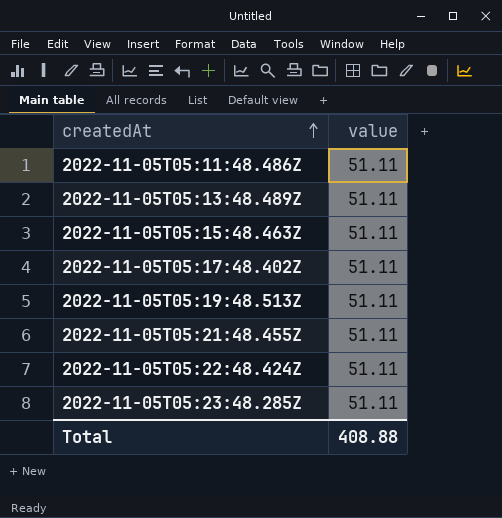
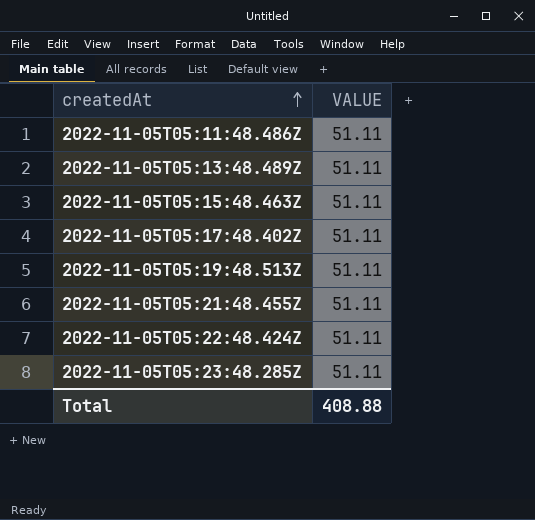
column name: value -> VALUE

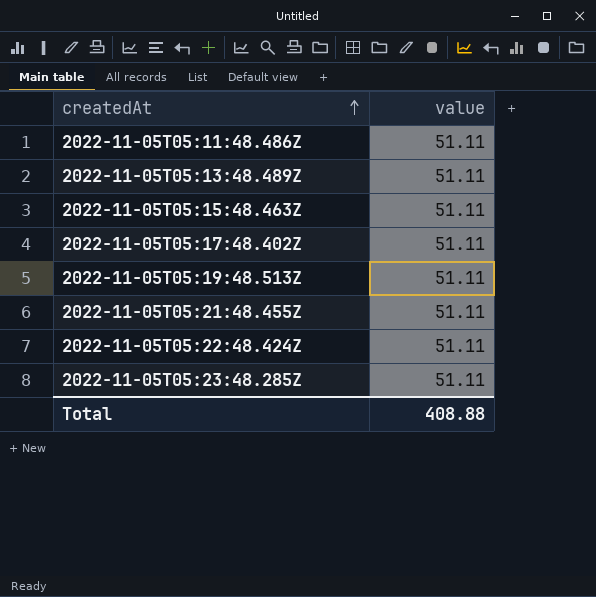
column name: VALUE -> value

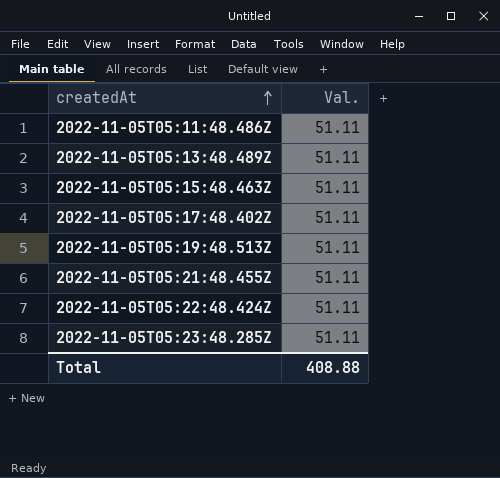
column name: value -> Val.

